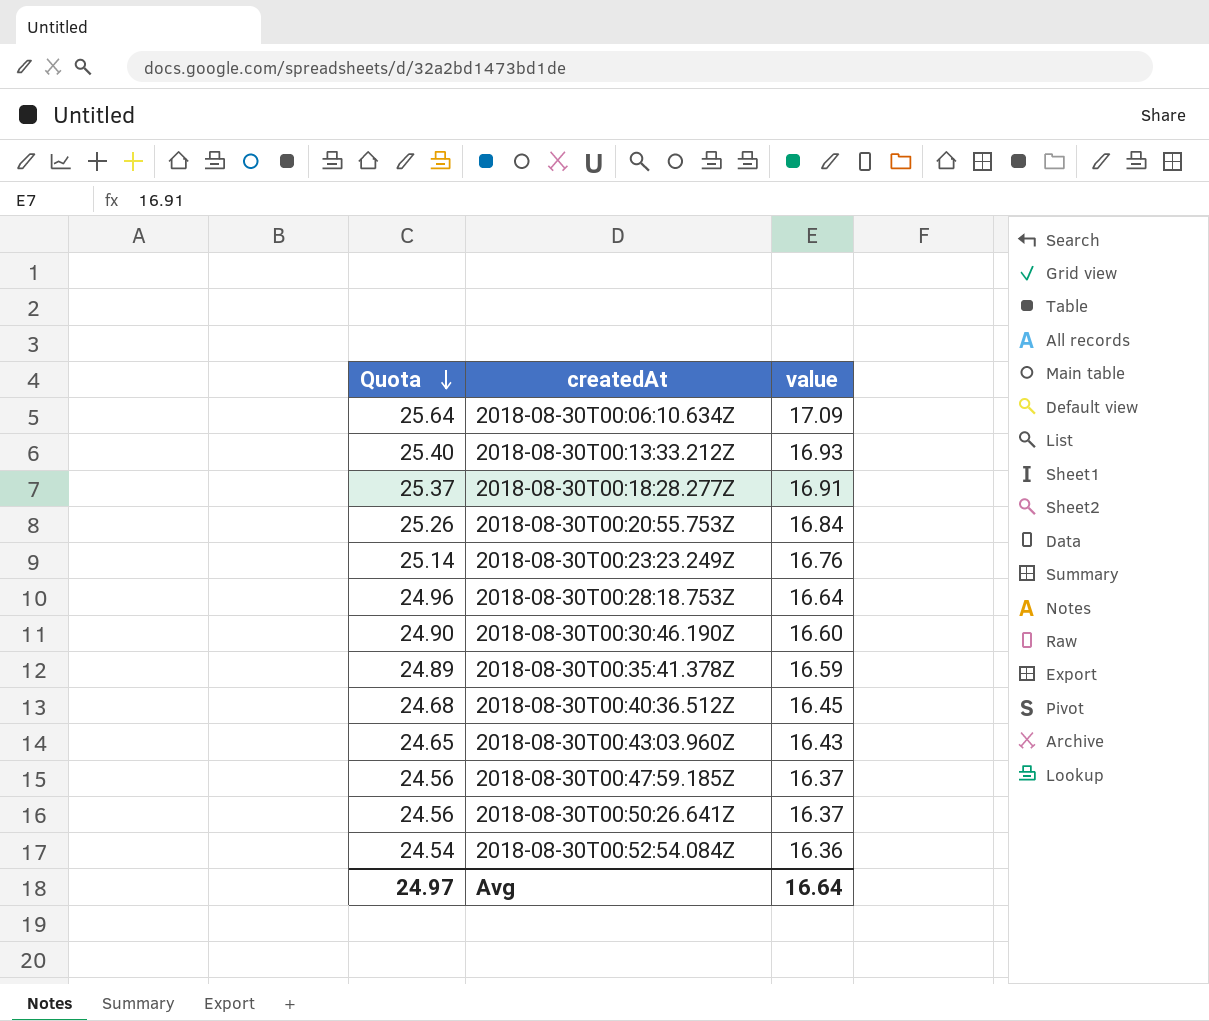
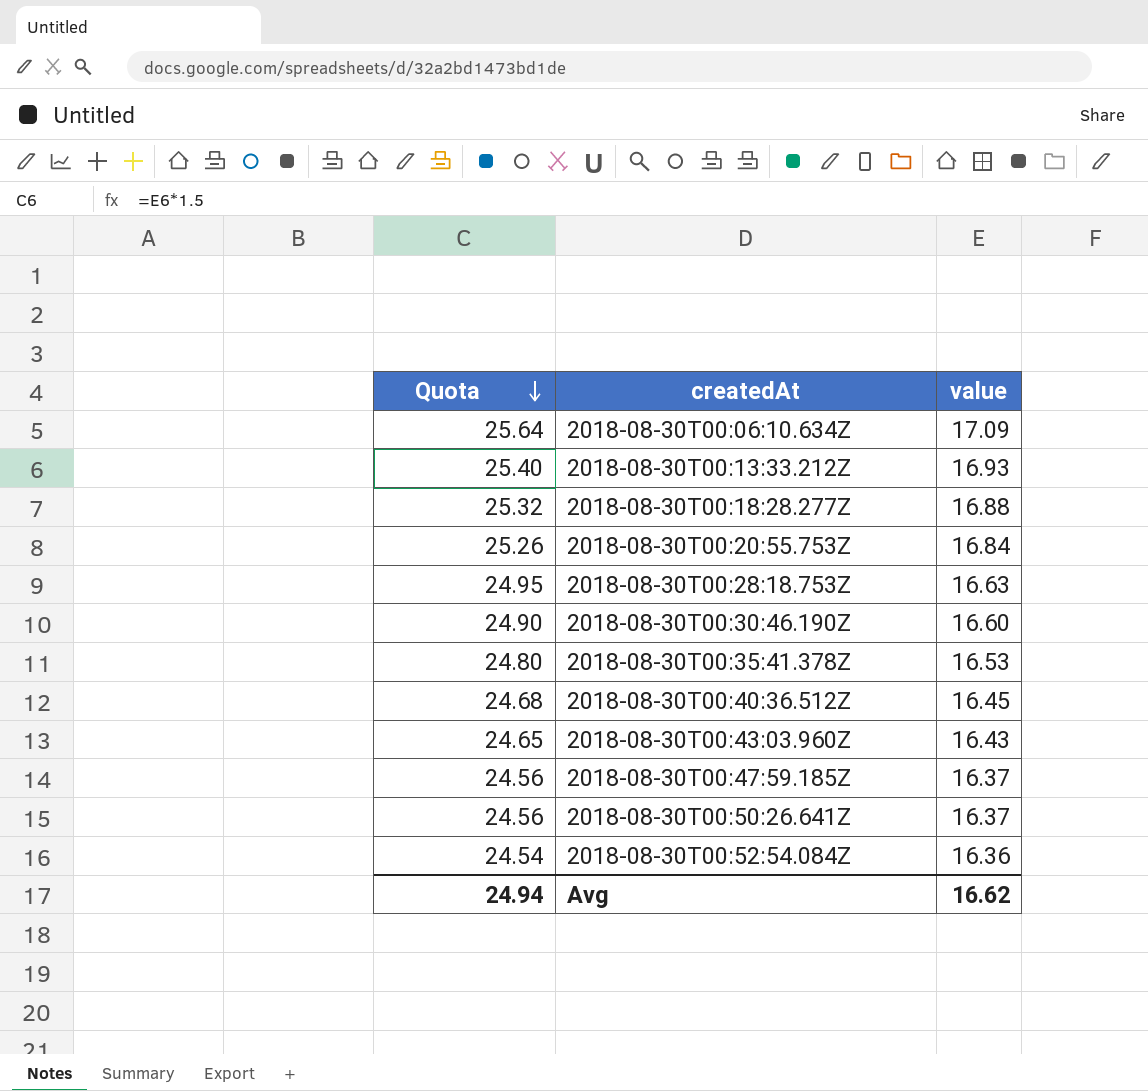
row 2018-08-30T00:23:23.249Z: 25.14 | 16.76 -> none
2018-08-30T00:18:28.277Z | Quota: 25.37 -> 25.32
2018-08-30T00:18:28.277Z | value: 16.91 -> 16.88
2018-08-30T00:28:18.753Z | Quota: 24.96 -> 24.95
2018-08-30T00:28:18.753Z | value: 16.64 -> 16.63
2018-08-30T00:35:41.378Z | Quota: 24.89 -> 24.80
2018-08-30T00:35:41.378Z | value: 16.59 -> 16.53
Avg | Quota: 24.97 -> 24.94
Avg | value: 16.64 -> 16.62

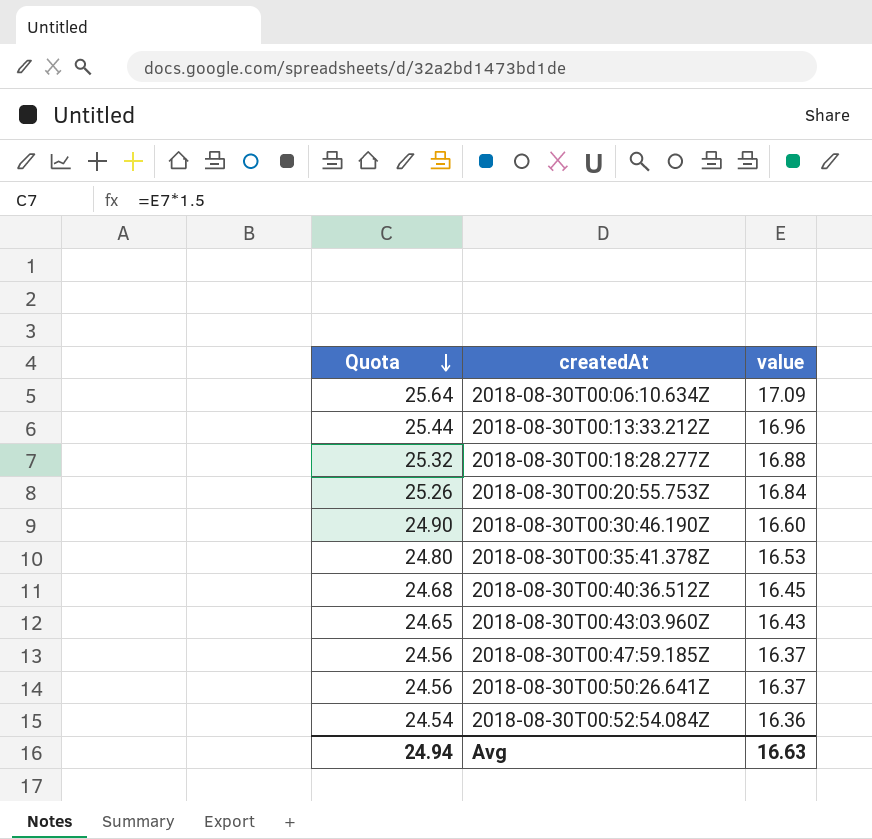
row 2018-08-30T00:28:18.753Z: 24.95 | 16.63 -> none
2018-08-30T00:13:33.212Z | Quota: 25.40 -> 25.44
2018-08-30T00:13:33.212Z | value: 16.93 -> 16.96
Avg | value: 16.62 -> 16.63

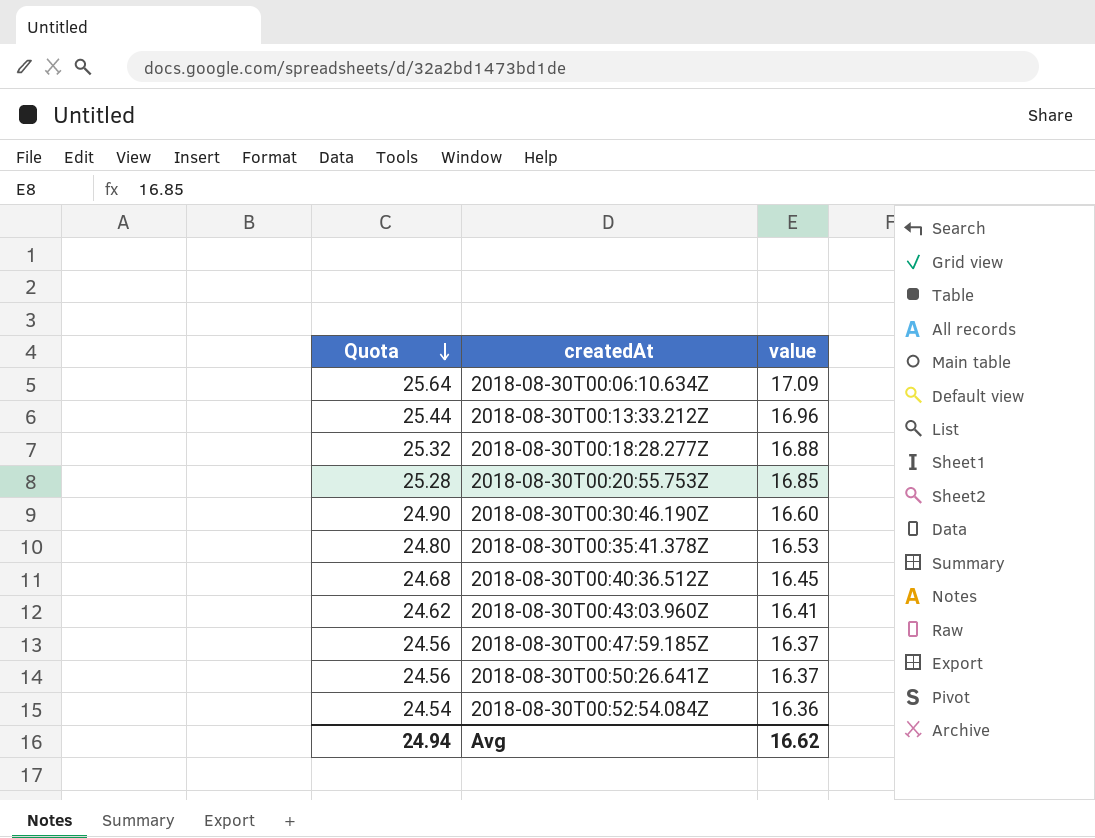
2018-08-30T00:20:55.753Z | Quota: 25.26 -> 25.28
2018-08-30T00:20:55.753Z | value: 16.84 -> 16.85
2018-08-30T00:43:03.960Z | Quota: 24.65 -> 24.62
2018-08-30T00:43:03.960Z | value: 16.43 -> 16.41
Avg | value: 16.63 -> 16.62

